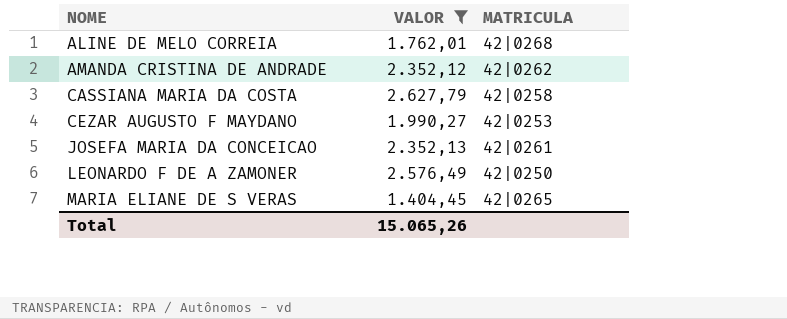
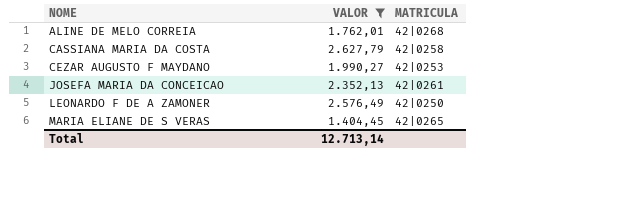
row AMANDA CRISTINA DE ANDRADE: 2.352,12 | 42|0262 -> none
Total | VALOR: 15.065,26 -> 12.713,14

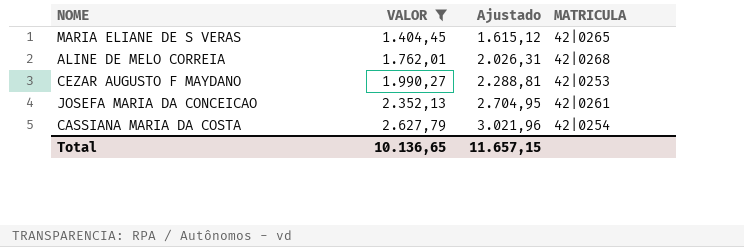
row order: NOME ascending -> VALOR ascending
column Ajustado | formula: none -> [VALOR] * 1,15
row LEONARDO F DE A ZAMONER: 2.576,49 | 42|0250 -> none
CASSIANA MARIA DA COSTA | MATRICULA: 42|0258 -> 42|0254
Total | VALOR: 12.713,14 -> 10.136,65

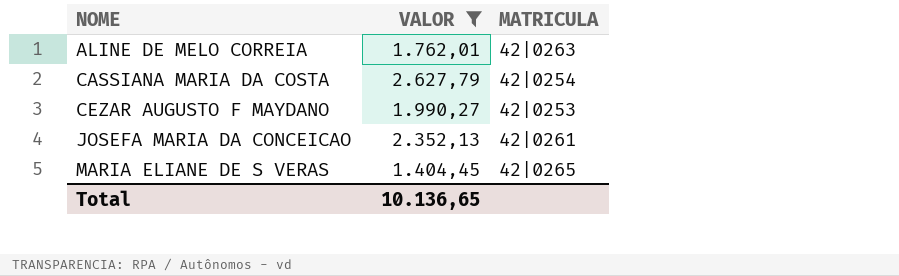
row order: VALOR ascending -> NOME ascending
column Ajustado | formula: [VALOR] * 1,15 -> none
ALINE DE MELO CORREIA | MATRICULA: 42|0268 -> 42|0263

